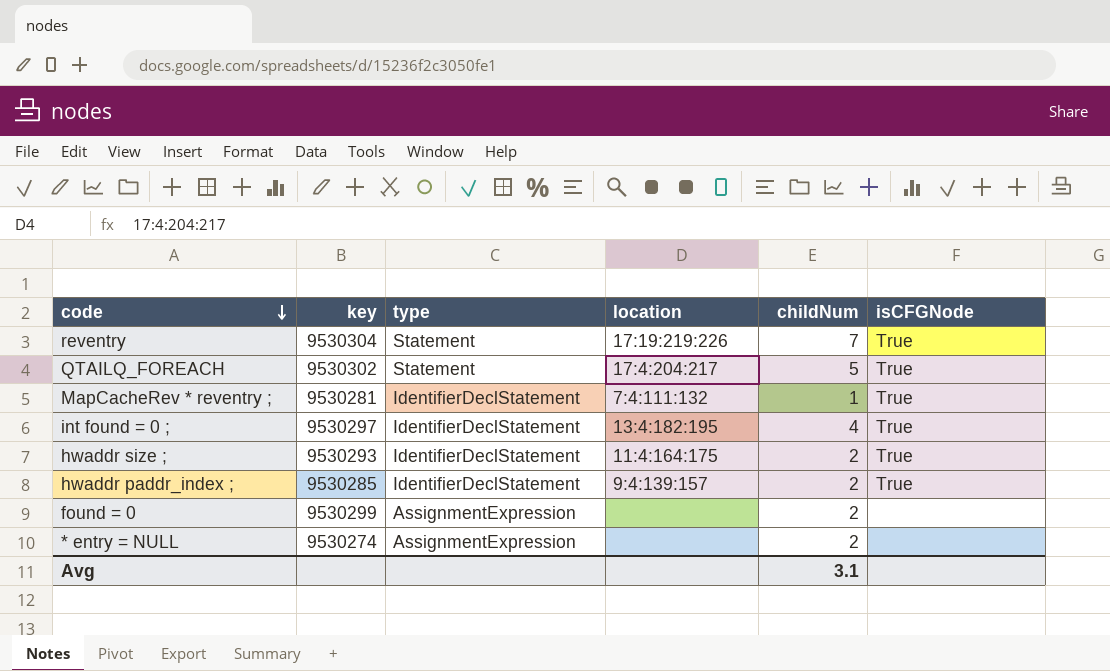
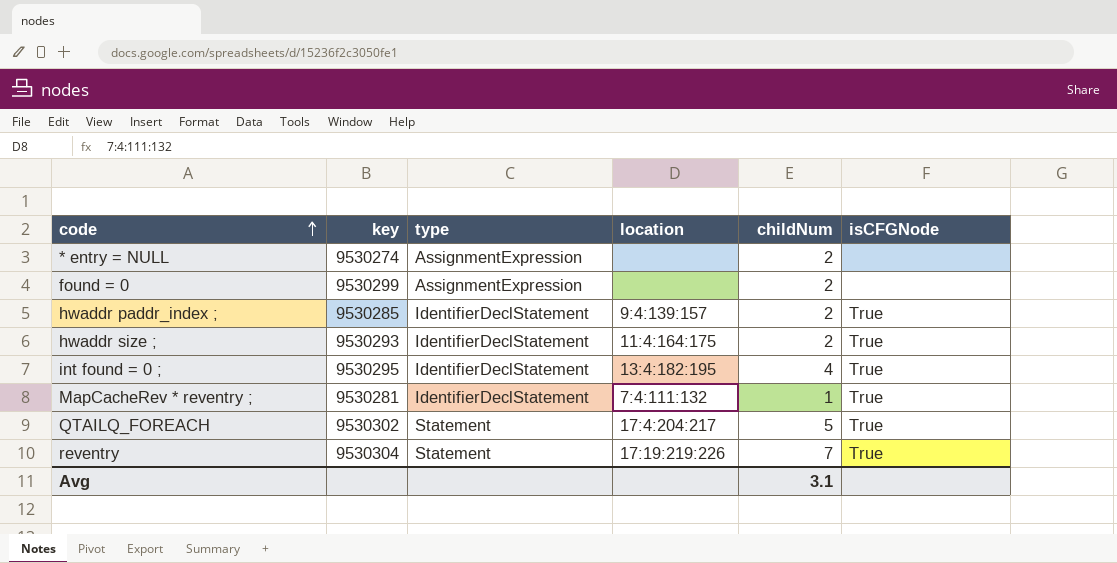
row order: code descending -> code ascending
int found = 0 ; | key: 9530297 -> 9530295

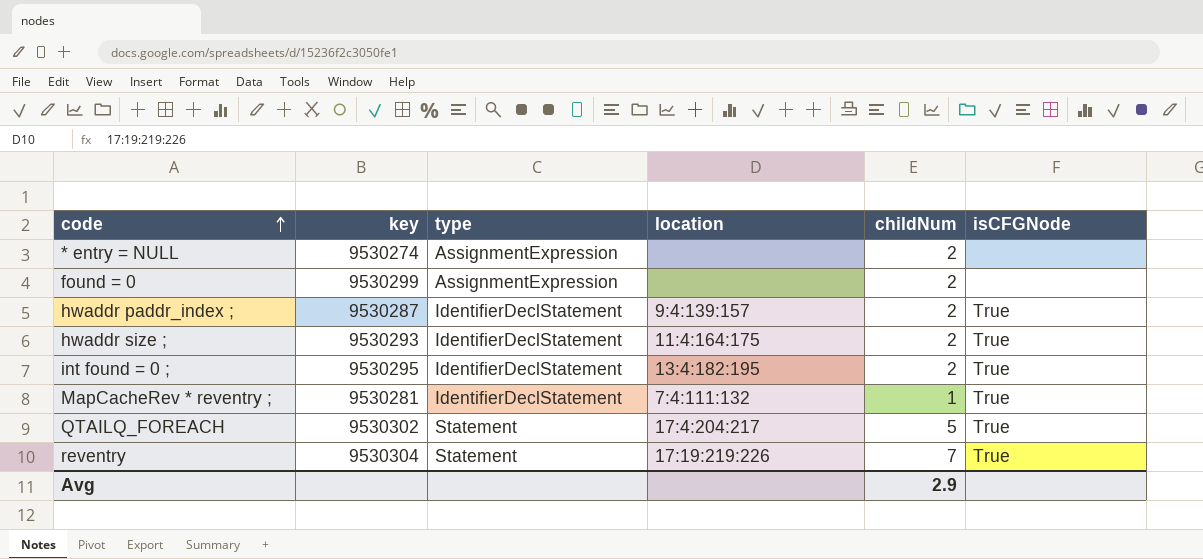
hwaddr paddr_index ; | key: 9530285 -> 9530287
int found = 0 ; | childNum: 4 -> 2
Avg | childNum: 3.1 -> 2.9

